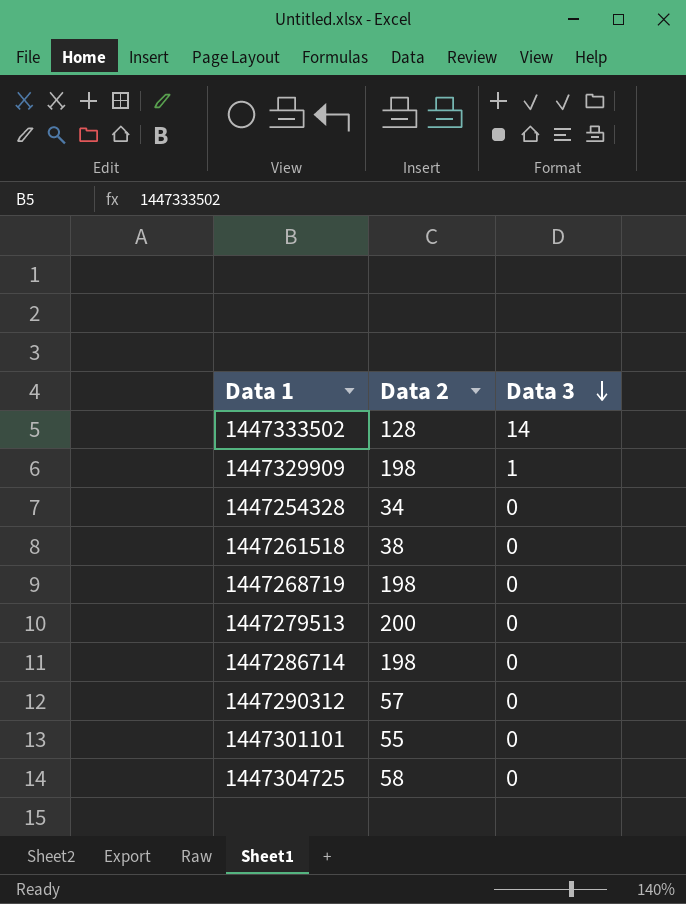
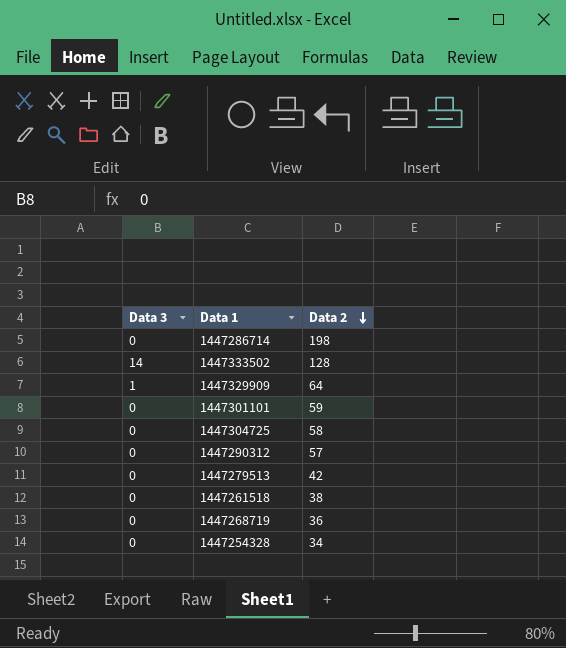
row order: Data 3 descending -> Data 2 descending
column Data 3 | position: 3 -> 1
1447329909 | Data 2: 198 -> 64
1447301101 | Data 2: 55 -> 59
1447279513 | Data 2: 200 -> 42
1447268719 | Data 2: 198 -> 36

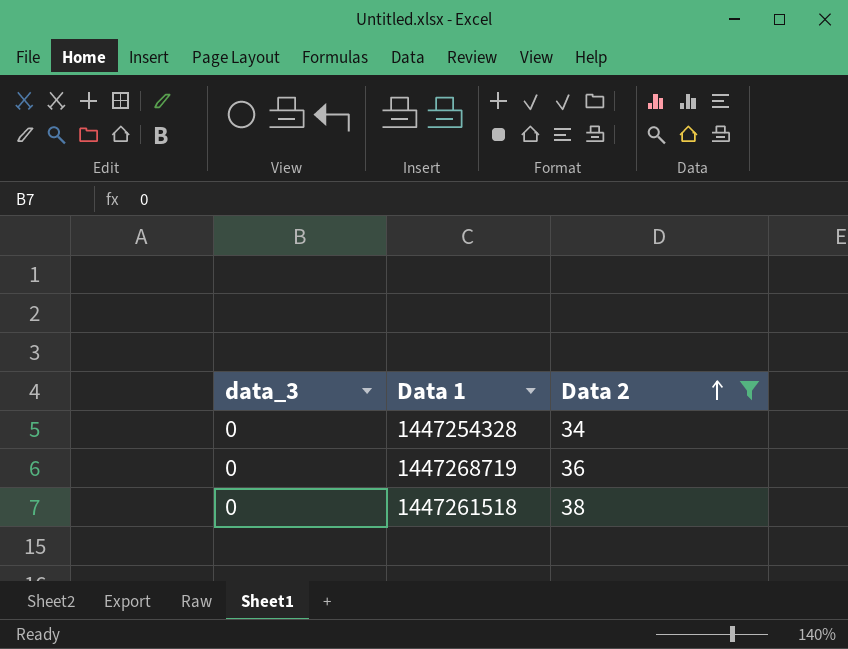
filter: none -> Data 2 <= 38
row order: Data 2 descending -> Data 2 ascending
column name: Data 3 -> data_3

